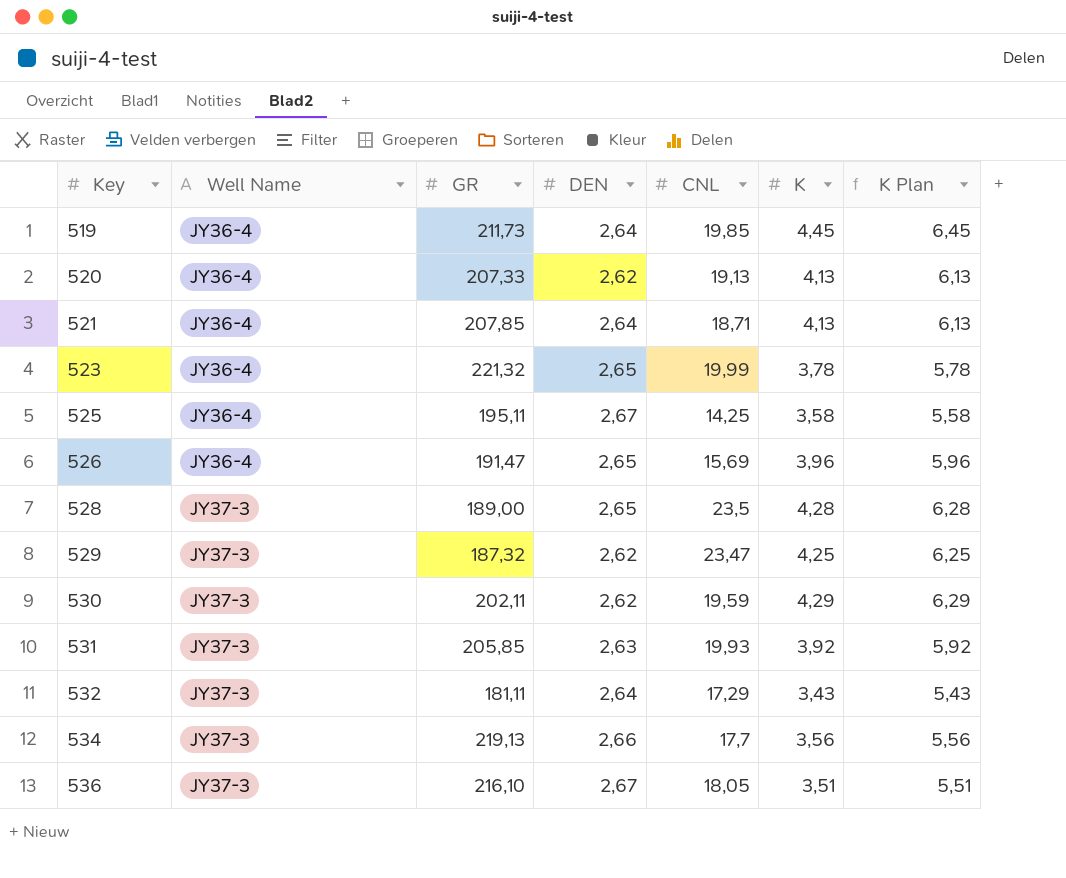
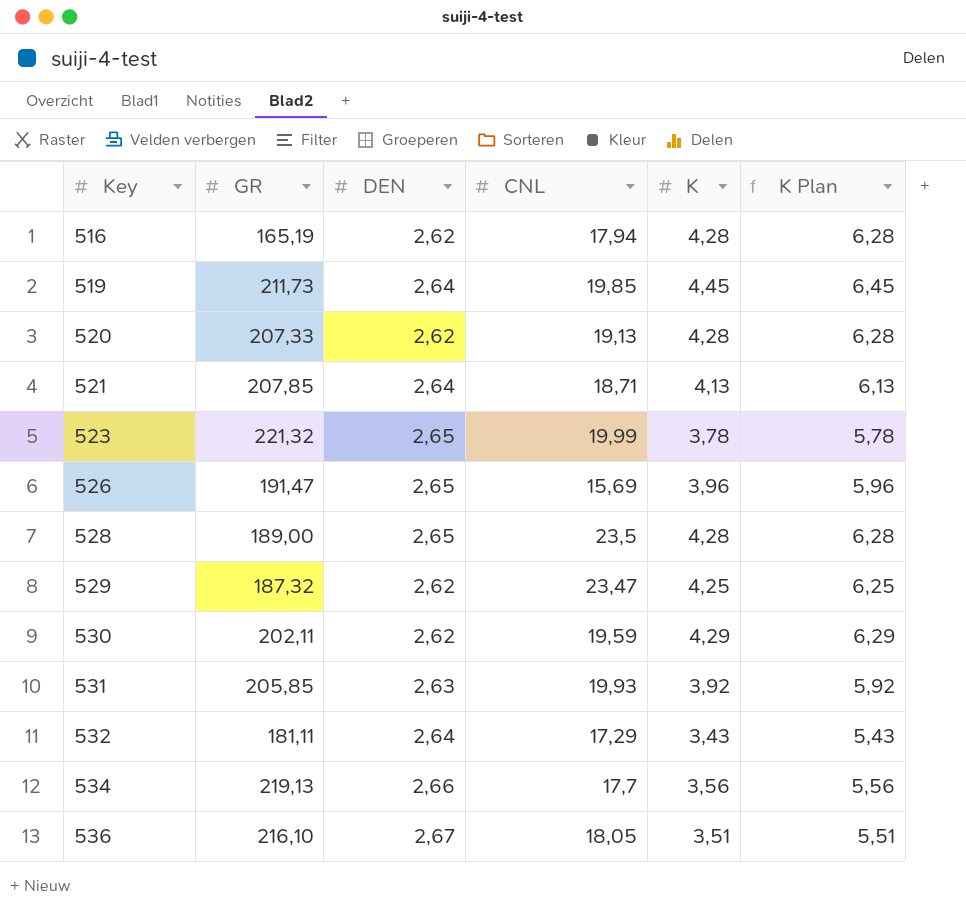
column Well Name | position: 2 -> none
row 525: JY36-4 | 195,11 | 2,67 | 14,25 | 3,58 | 5,58 -> none
row 516: none -> 165,19 | 2,62 | 17,94 | 4,28 | 6,28
520 | K: 4,13 -> 4,28
520 | K Plan: 6,13 -> 6,28

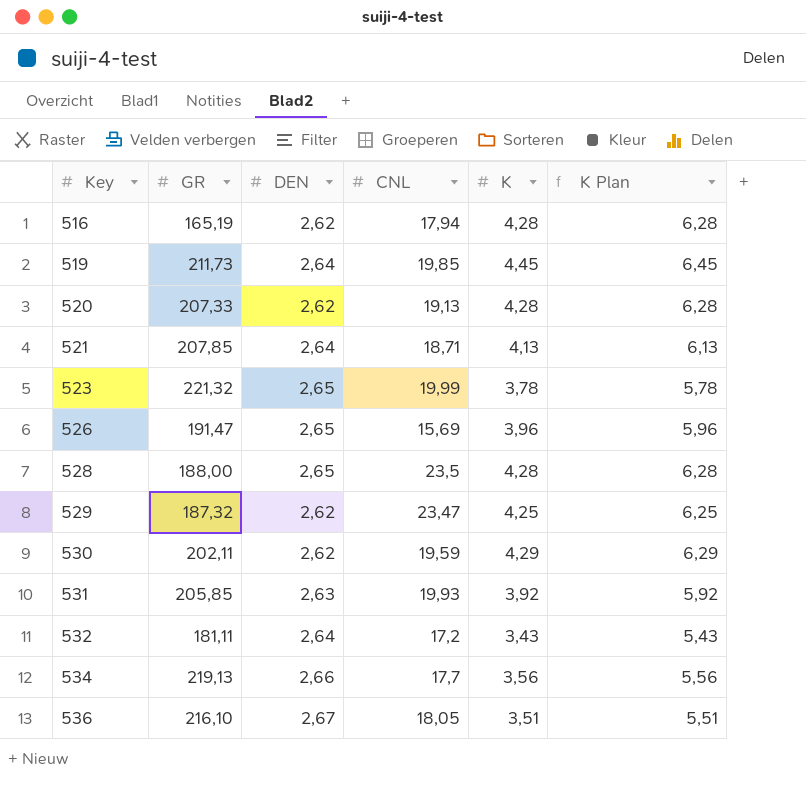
528 | GR: 189,00 -> 188,00
532 | CNL: 17,29 -> 17,2

